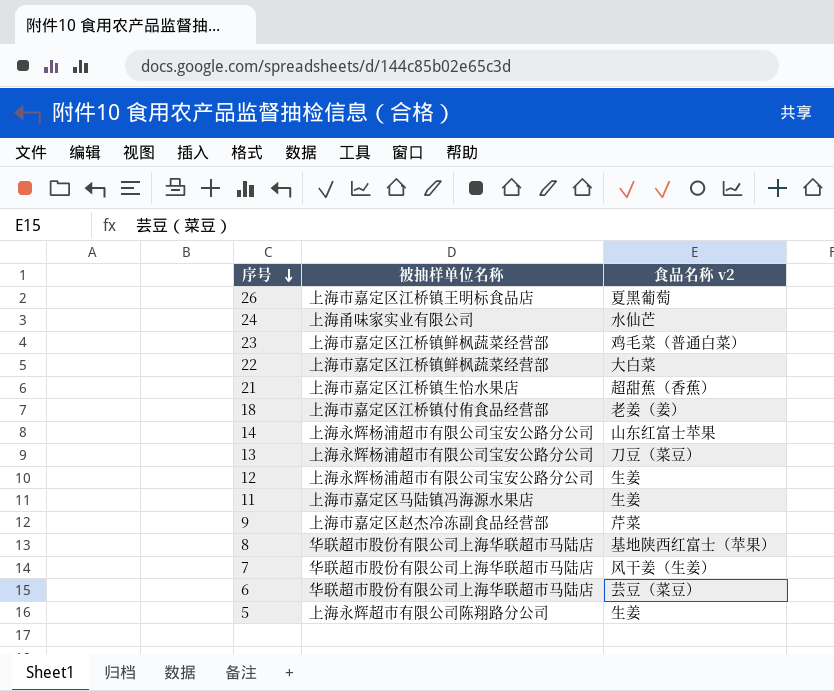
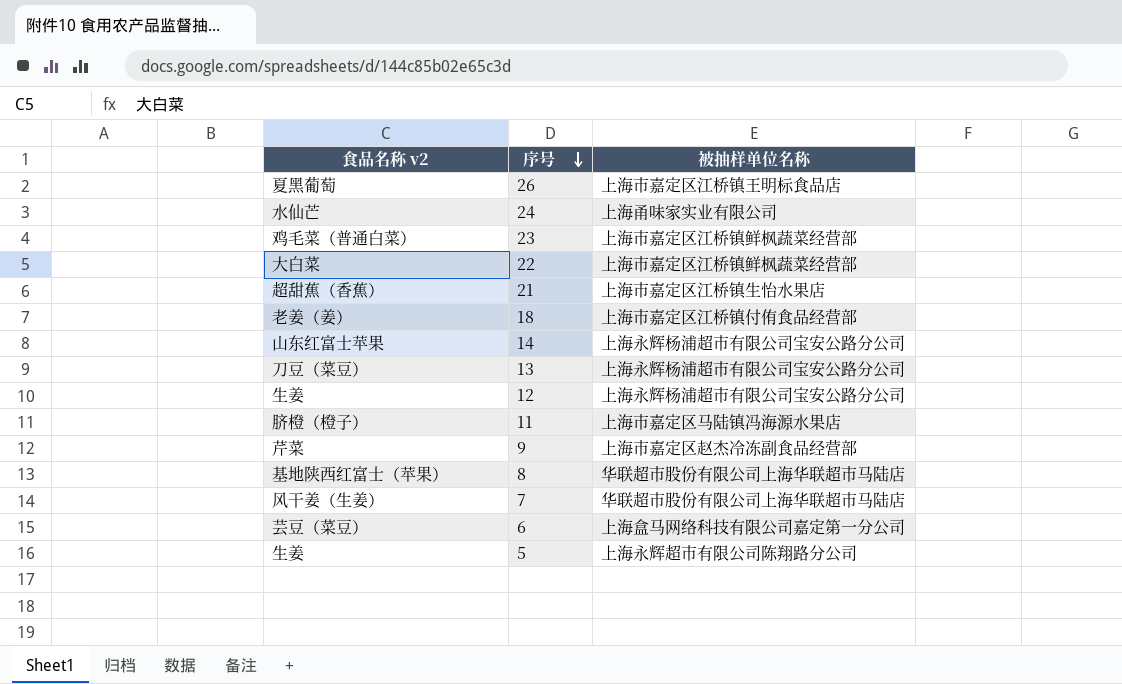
column 食品名称 v2 | position: 3 -> 1
11 | 食品名称 v2: 生姜 -> 脐橙（橙子）
6 | 被抽样单位名称: 华联超市股份有限公司上海华联超市马陆店 -> 上海盒马网络科技有限公司嘉定第一分公司

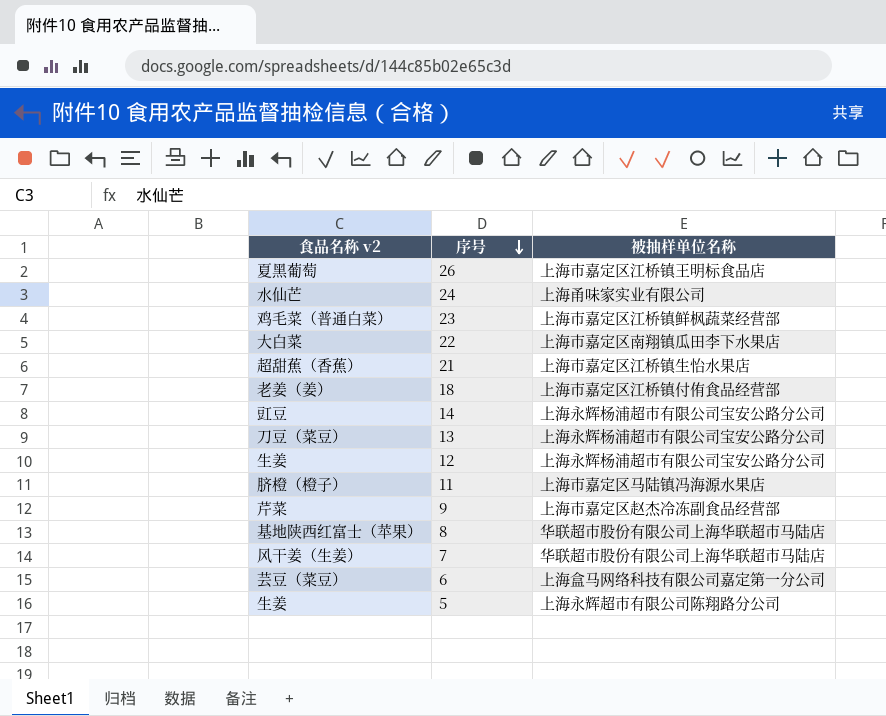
22 | 被抽样单位名称: 上海市嘉定区江桥镇鲜枫蔬菜经营部 -> 上海市嘉定区南翔镇瓜田李下水果店
14 | 食品名称 v2: 山东红富士苹果 -> 豇豆

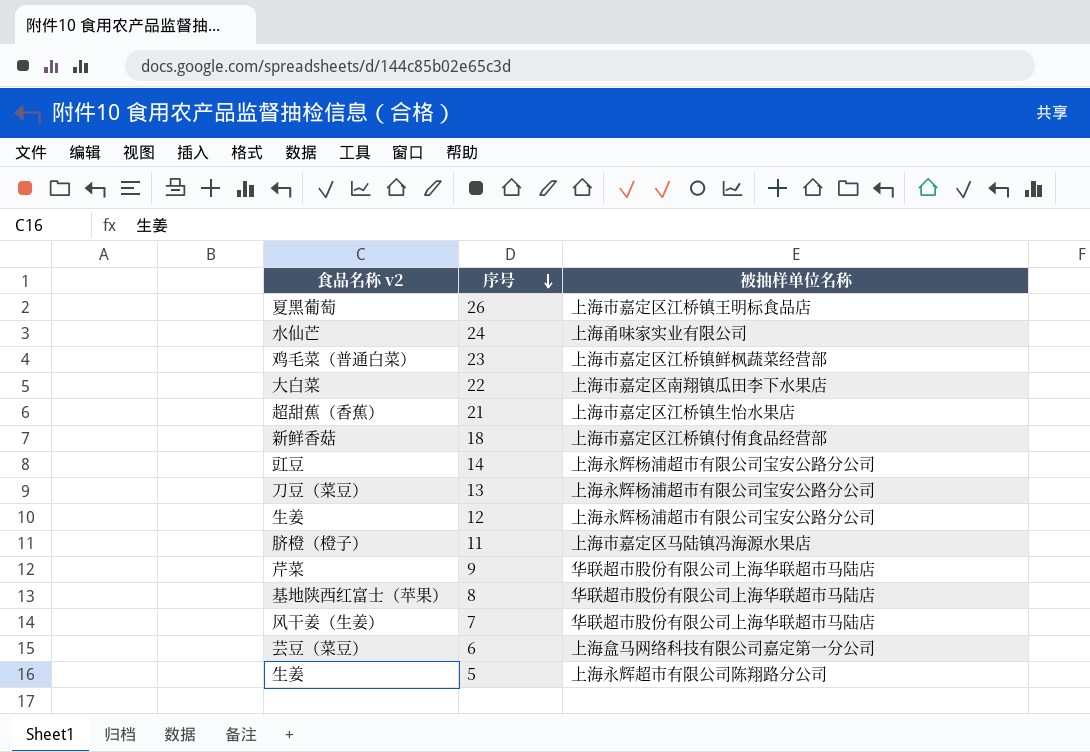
18 | 食品名称 v2: 老姜（姜） -> 新鲜香菇
9 | 被抽样单位名称: 上海市嘉定区赵杰冷冻副食品经营部 -> 华联超市股份有限公司上海华联超市马陆店

